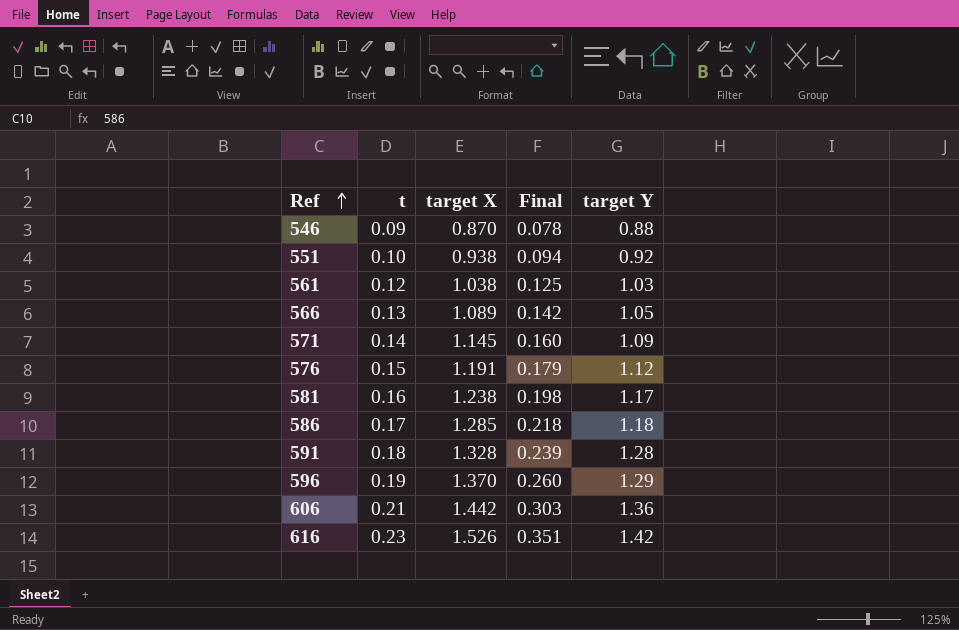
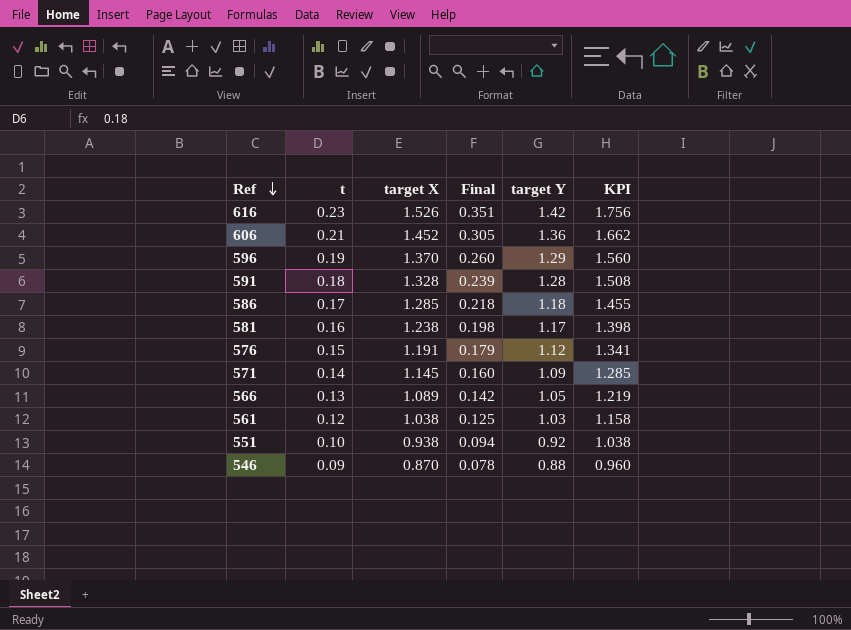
row order: Ref ascending -> Ref descending
column KPI | formula: none -> [t] + [target X]
606 | target X: 1.442 -> 1.452
606 | Final: 0.303 -> 0.305

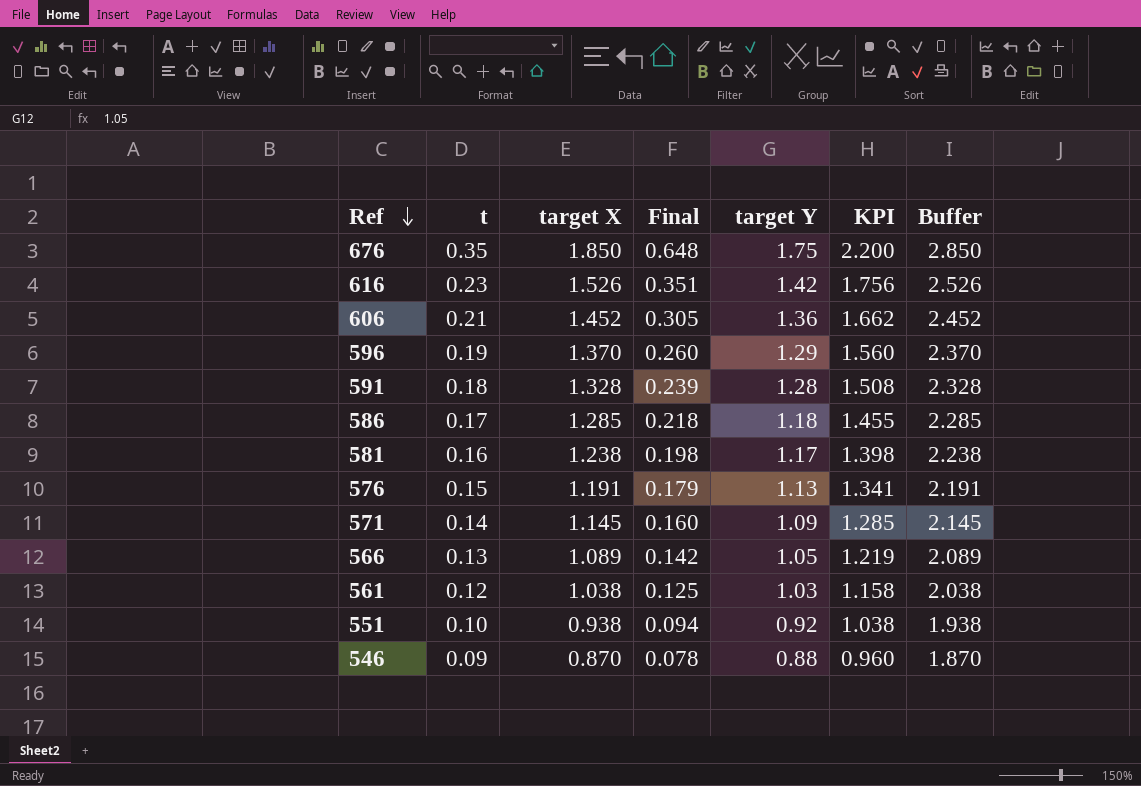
column Buffer | formula: none -> [target X] + 1
row 676: none -> 0.35 | 1.850 | 0.648 | 1.75 | 2.200 | 2.850
576 | target Y: 1.12 -> 1.13

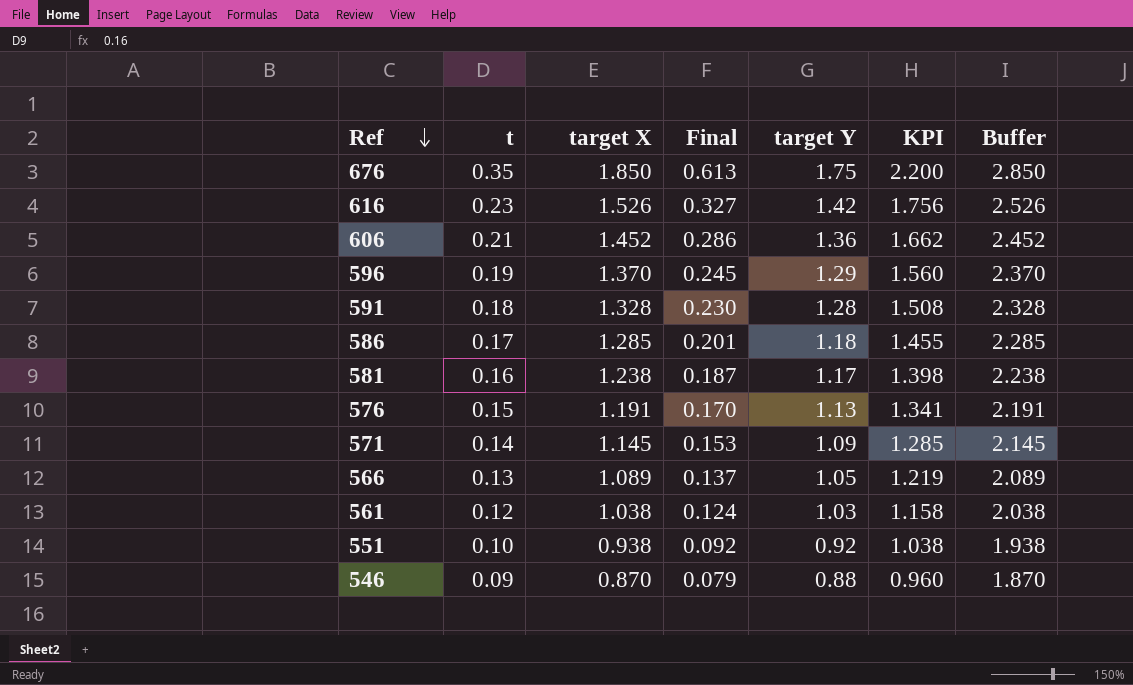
column Final | formula: [t] * [target X] -> [t] * [target Y]

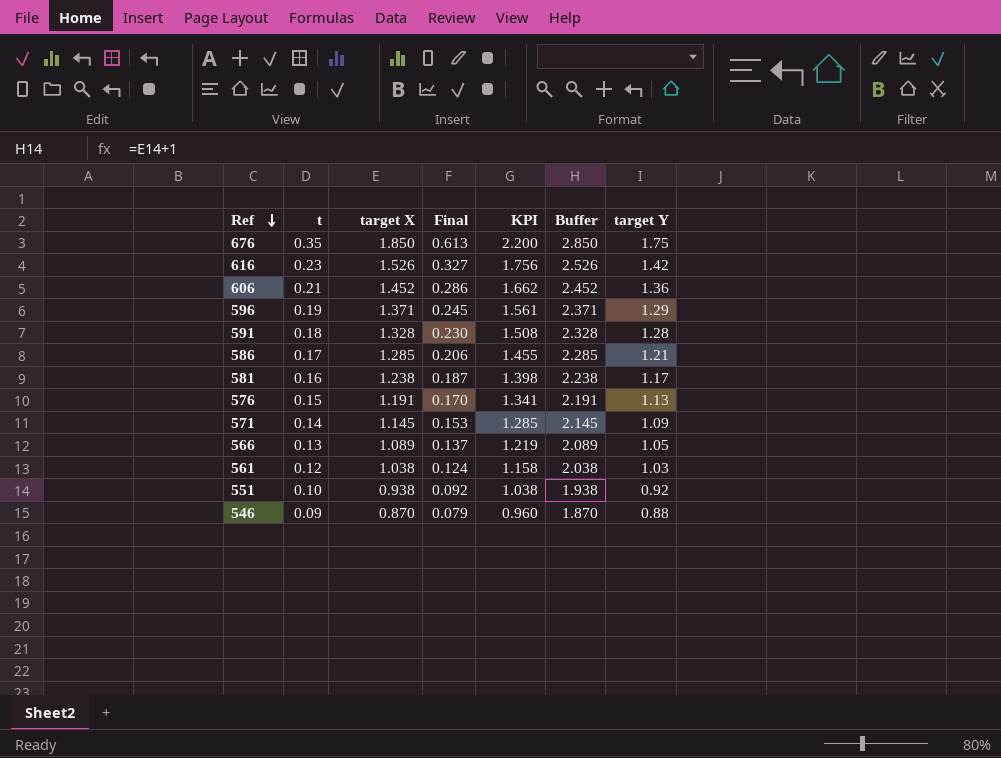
column target Y | position: 5 -> 7
596 | target X: 1.370 -> 1.371
596 | KPI: 1.560 -> 1.561
596 | Buffer: 2.370 -> 2.371
586 | Final: 0.201 -> 0.206
586 | target Y: 1.18 -> 1.21

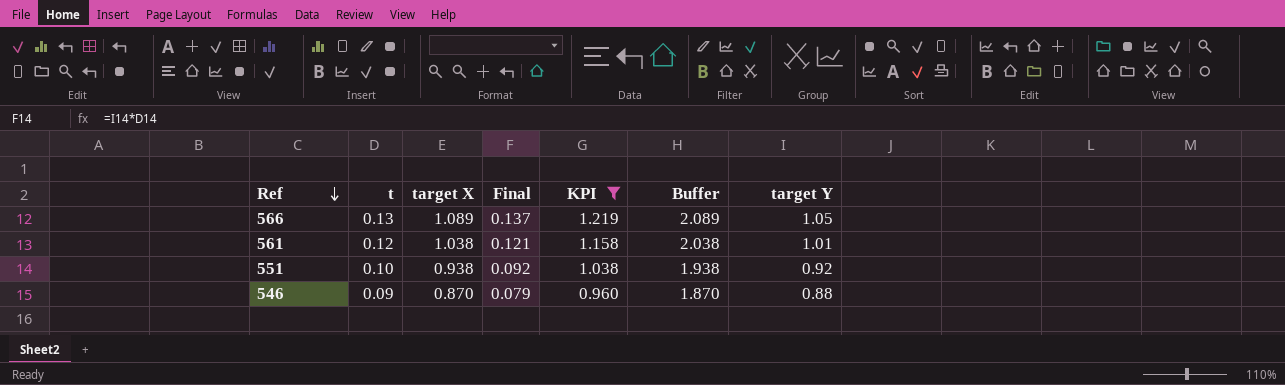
filter: none -> KPI <= 1.219
561 | Final: 0.124 -> 0.121
561 | target Y: 1.03 -> 1.01

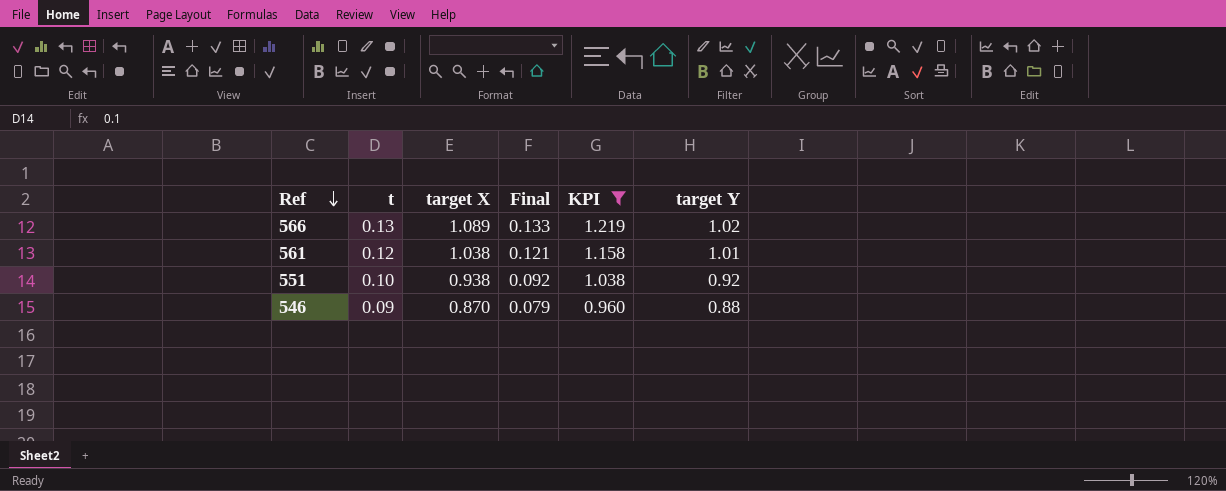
column Buffer | formula: [target X] + 1 -> none
566 | Final: 0.137 -> 0.133
566 | target Y: 1.05 -> 1.02

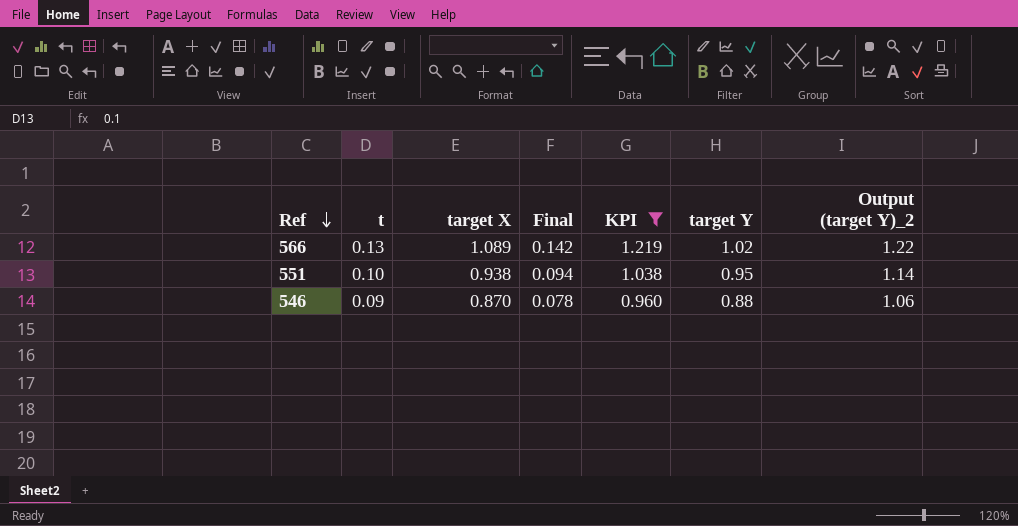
column Final | formula: [t] * [target Y] -> [t] * [target X]
column Output (target Y)_2 | formula: none -> [target Y] * 1.2
row 561: 0.12 | 1.038 | 0.121 | 1.158 | 1.01 -> none
551 | target Y: 0.92 -> 0.95

